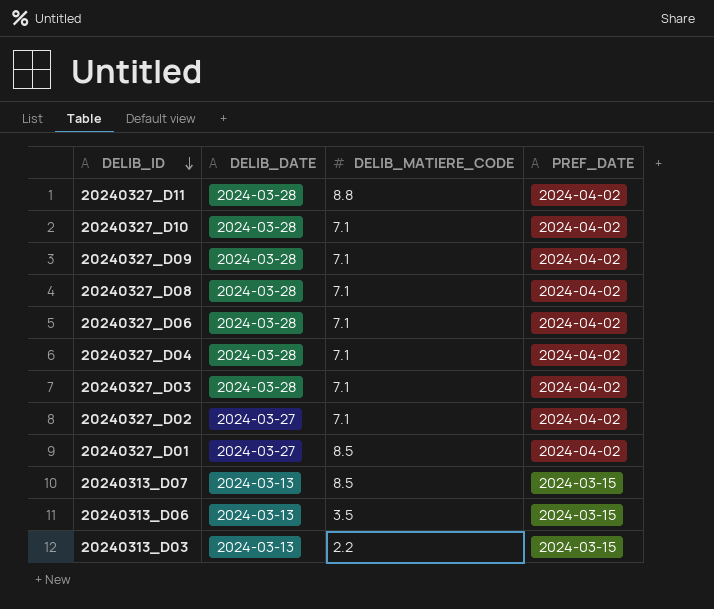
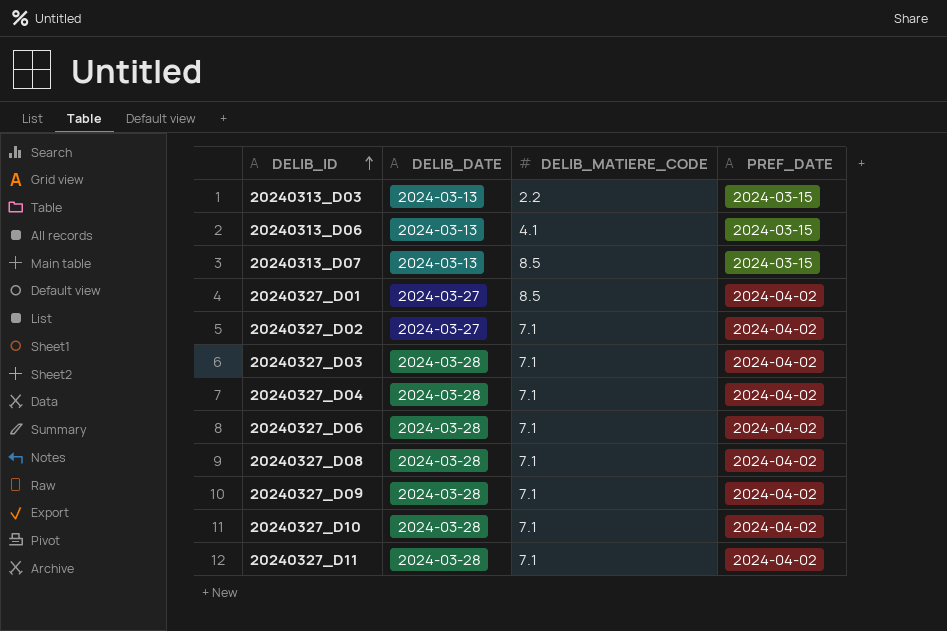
row order: DELIB_ID descending -> DELIB_ID ascending
20240313_D06 | DELIB_MATIERE_CODE: 3.5 -> 4.1
20240327_D11 | DELIB_MATIERE_CODE: 8.8 -> 7.1

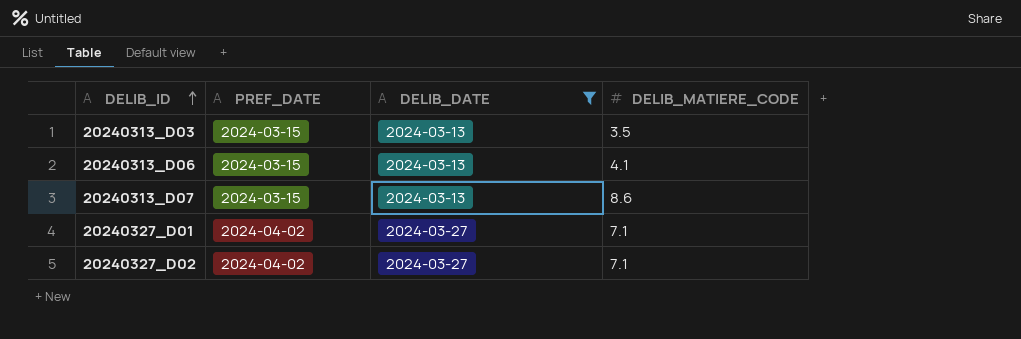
filter: none -> DELIB_DATE != 2024-03-28
column PREF_DATE | position: 4 -> 2
20240313_D03 | DELIB_MATIERE_CODE: 2.2 -> 3.5
20240313_D07 | DELIB_MATIERE_CODE: 8.5 -> 8.6
20240327_D01 | DELIB_MATIERE_CODE: 8.5 -> 7.1

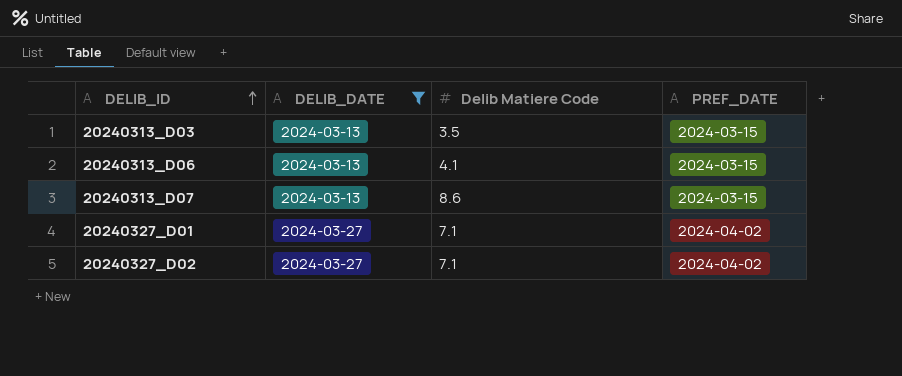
column name: DELIB_MATIERE_CODE -> Delib Matiere Code
column PREF_DATE | position: 2 -> 4

